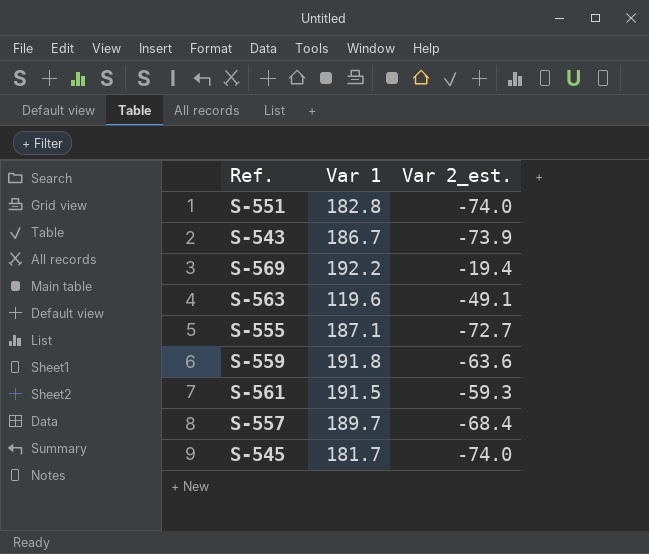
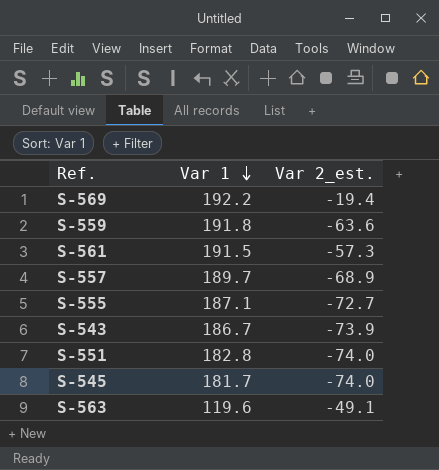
row order: none -> Var 1 descending
S-561 | Var 2_est.: -59.3 -> -57.3
S-557 | Var 2_est.: -68.4 -> -68.9

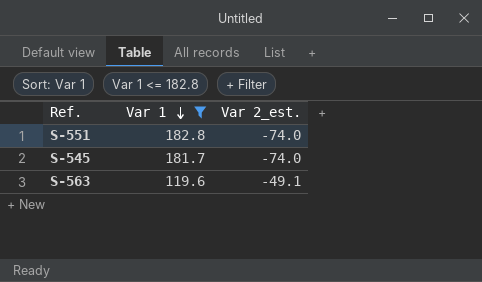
filter: none -> Var 1 <= 182.8

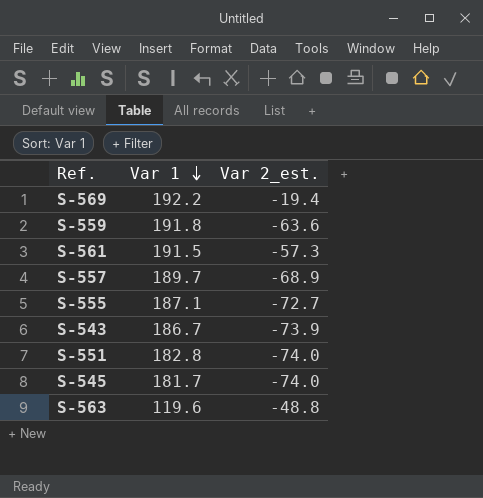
filter: Var 1 <= 182.8 -> none
S-563 | Var 2_est.: -49.1 -> -48.8

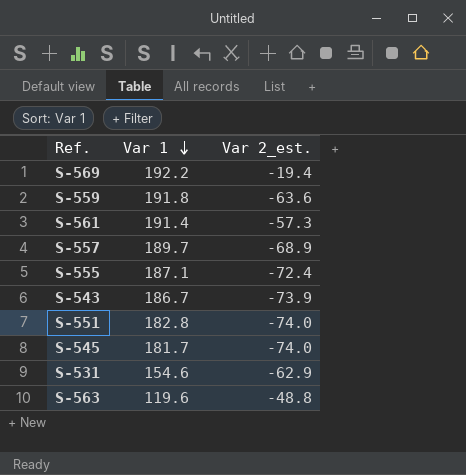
S-561 | Var 1: 191.5 -> 191.4
S-555 | Var 2_est.: -72.7 -> -72.4
row S-531: none -> 154.6 | -62.9

